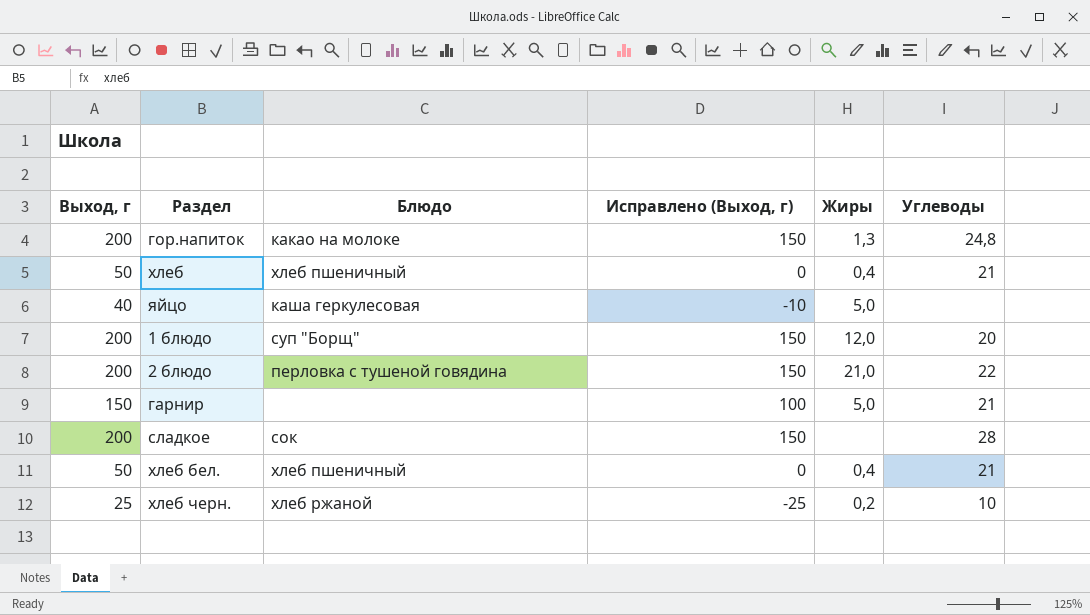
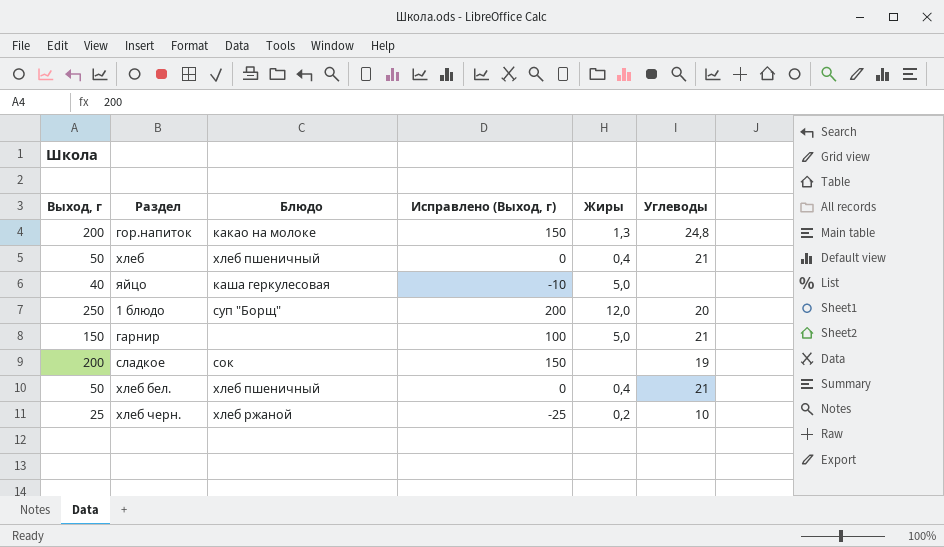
row 2 блюдо: 200 | перловка с тушеной говядина | 150 | 21,0 | 22 -> none
1 блюдо | Выход, г: 200 -> 250
1 блюдо | Исправлено (Выход, г): 150 -> 200
сладкое | Углеводы: 28 -> 19

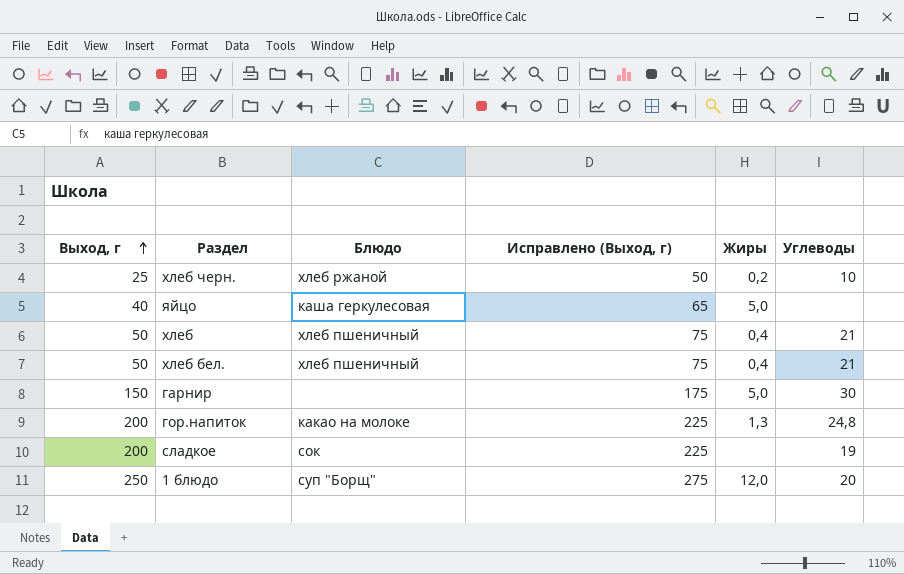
row order: none -> Выход, г ascending
column Исправлено (Выход, г) | formula: [Выход, г] - 50 -> [Выход, г] + 25
гарнир | Углеводы: 21 -> 30

